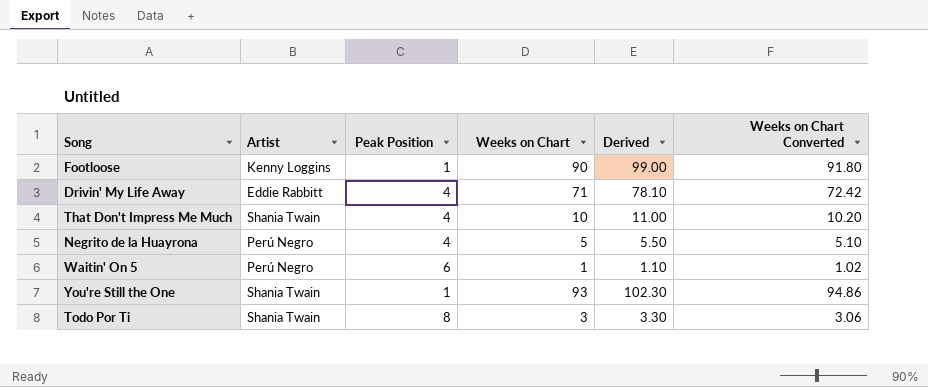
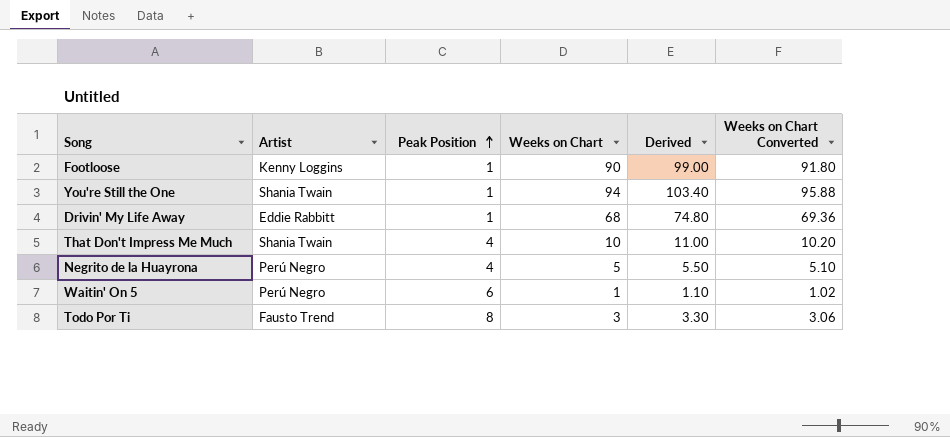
row order: none -> Peak Position ascending
You're Still the One | Weeks on Chart: 93 -> 94
You're Still the One | Derived: 102.30 -> 103.40
You're Still the One | Weeks on Chart Converted: 94.86 -> 95.88
Drivin' My Life Away | Peak Position: 4 -> 1
Drivin' My Life Away | Weeks on Chart: 71 -> 68
Drivin' My Life Away | Derived: 78.10 -> 74.80
Drivin' My Life Away | Weeks on Chart Converted: 72.42 -> 69.36
Todo Por Ti | Artist: Shania Twain -> Fausto Trend

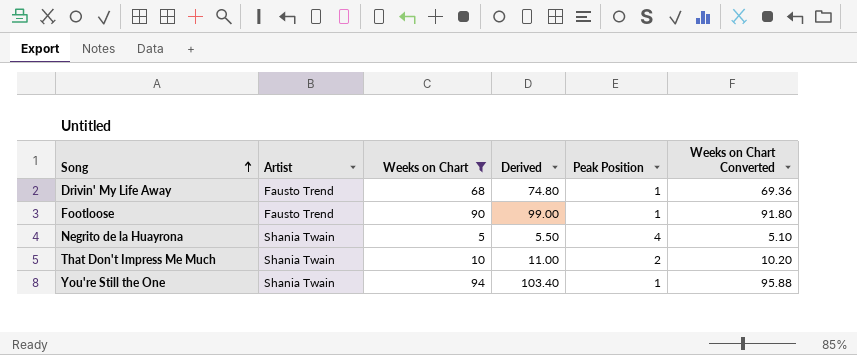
filter: none -> Weeks on Chart >= 5
row order: Peak Position ascending -> Song ascending
column Peak Position | position: 3 -> 5
Drivin' My Life Away | Artist: Eddie Rabbitt -> Fausto Trend
Footloose | Artist: Kenny Loggins -> Fausto Trend
Negrito de la Huayrona | Artist: Perú Negro -> Shania Twain
That Don't Impress Me Much | Peak Position: 4 -> 2

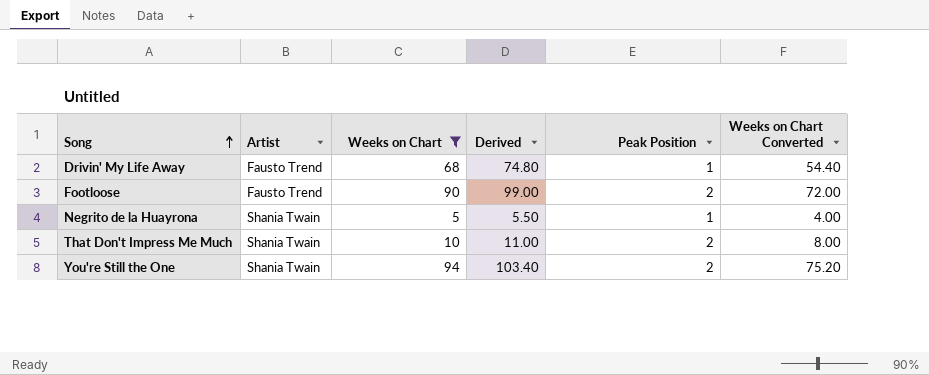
column Weeks on Chart Converted | formula: [Weeks on Chart] * 1.02 -> [Weeks on Chart] * 0.8
Footloose | Peak Position: 1 -> 2
Negrito de la Huayrona | Peak Position: 4 -> 1
You're Still the One | Peak Position: 1 -> 2

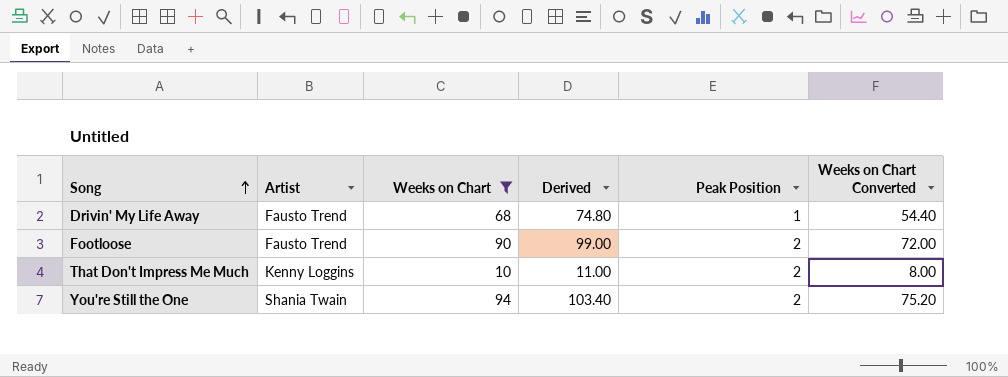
row Negrito de la Huayrona: Shania Twain | 5 | 5.50 | 1 | 4.00 -> none
That Don't Impress Me Much | Artist: Shania Twain -> Kenny Loggins

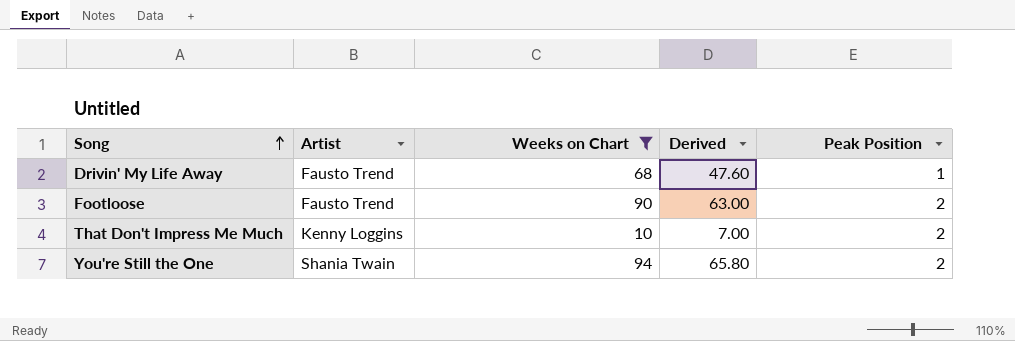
column Weeks on Chart Converted | formula: [Weeks on Chart] * 0.8 -> none
column Derived | formula: [Weeks on Chart] * 1.1 -> [Weeks on Chart] * 0.7

